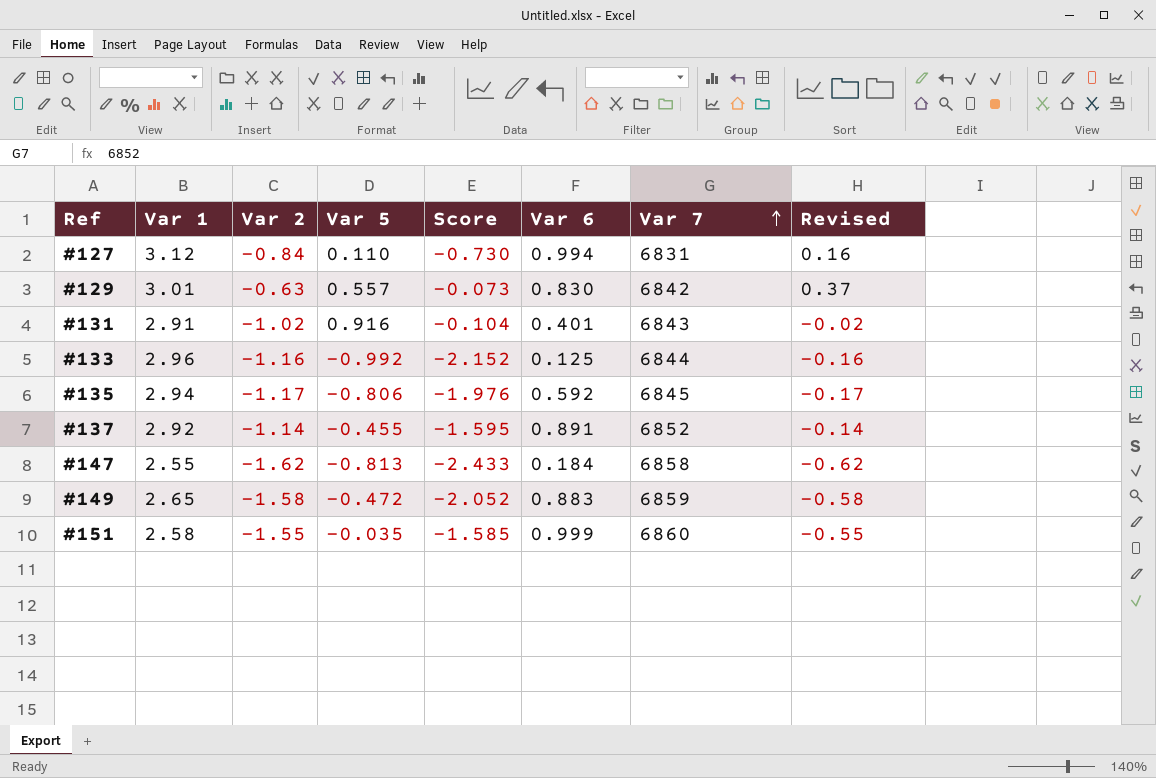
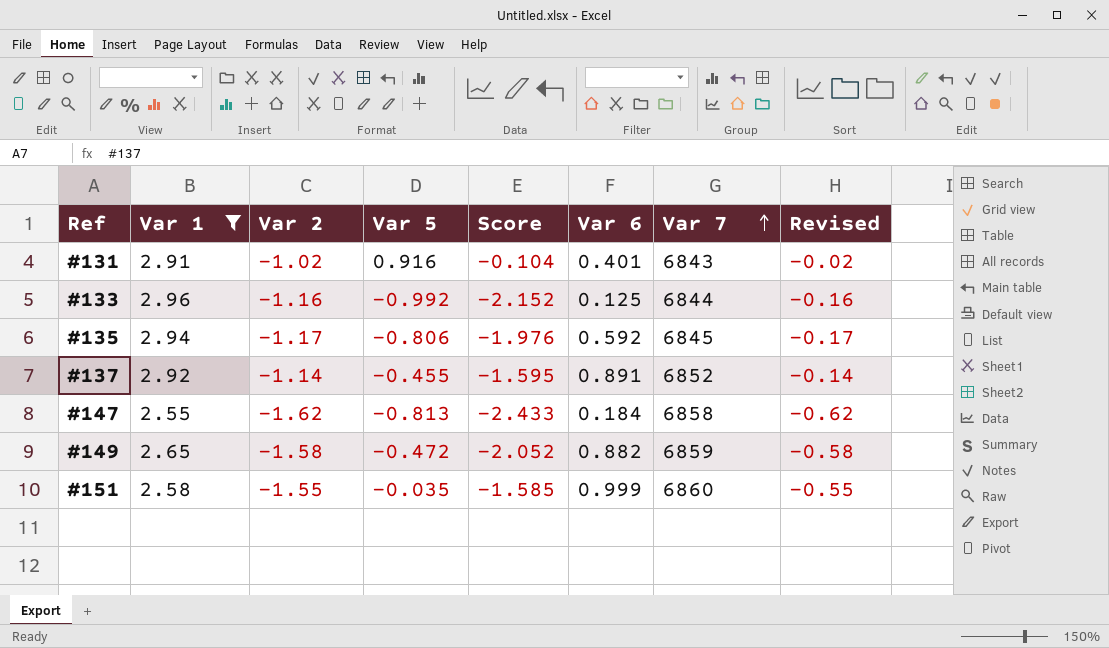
filter: none -> Var 1 <= 2.96
#149 | Var 6: 0.883 -> 0.882

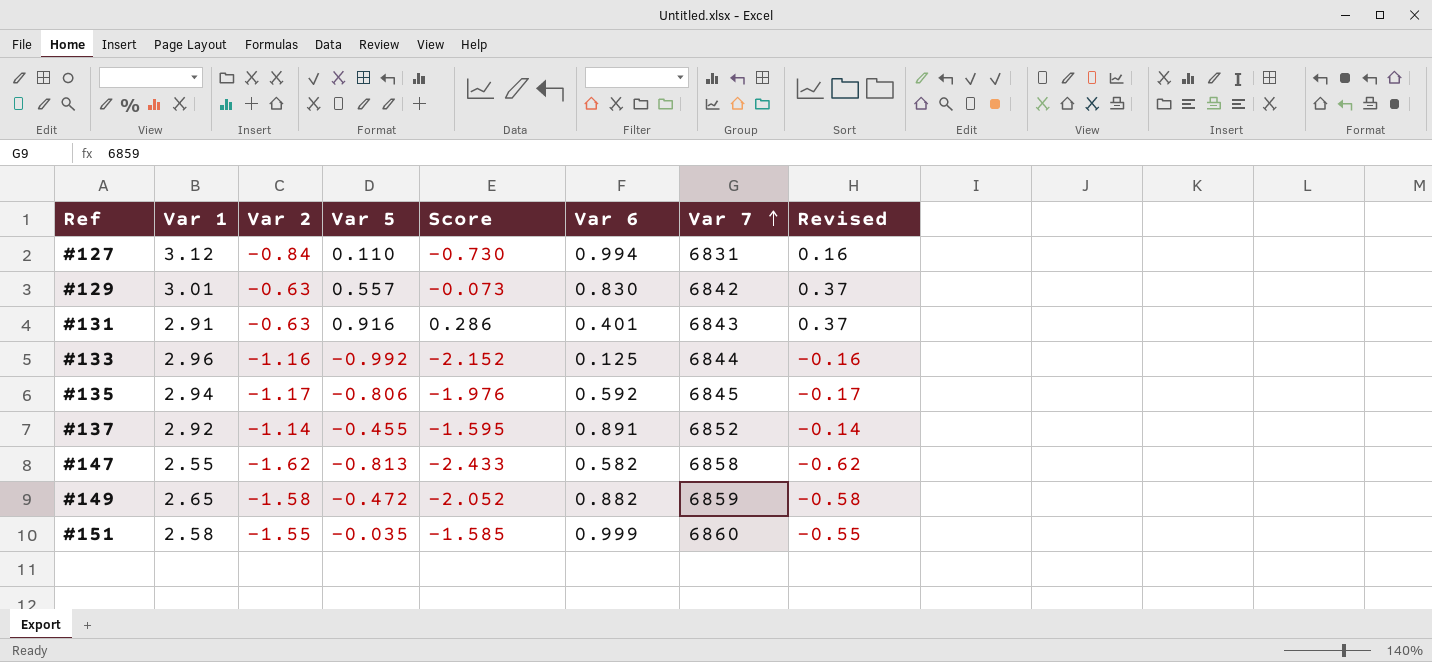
filter: Var 1 <= 2.96 -> none
#131 | Var 2: -1.02 -> -0.63
#131 | Score: -0.104 -> 0.286
#131 | Revised: -0.02 -> 0.37
#147 | Var 6: 0.184 -> 0.582

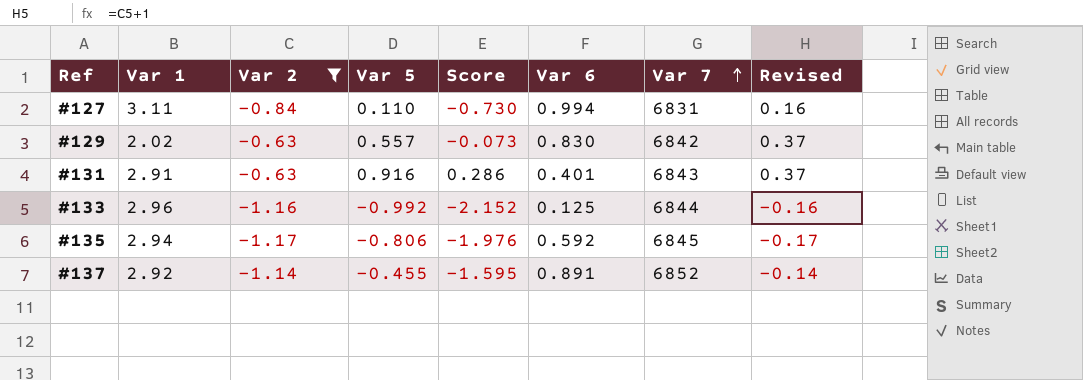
filter: none -> Var 2 >= -1.17
#127 | Var 1: 3.12 -> 3.11
#129 | Var 1: 3.01 -> 2.02

